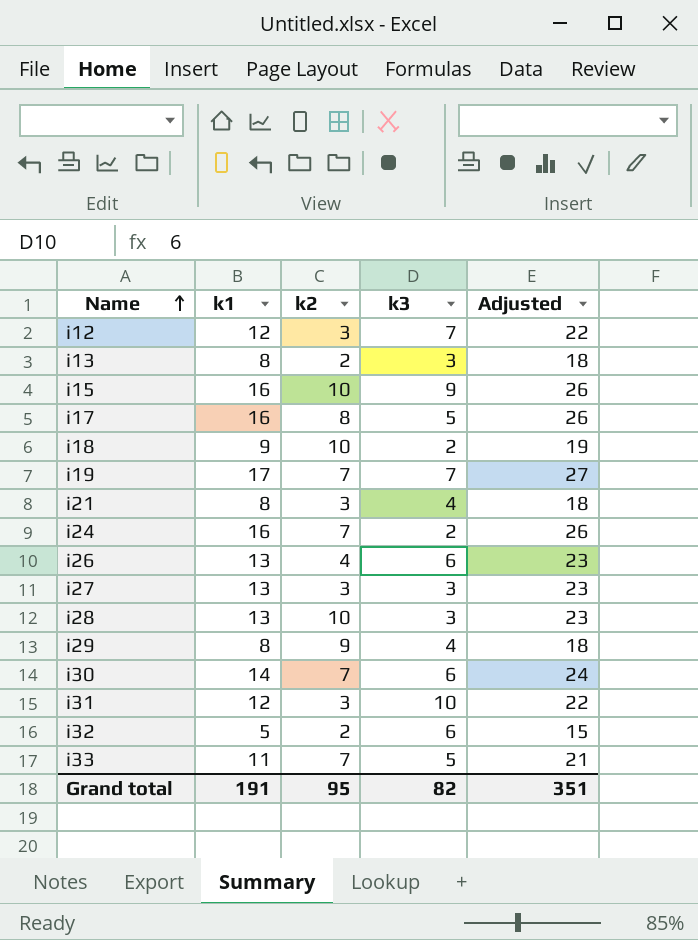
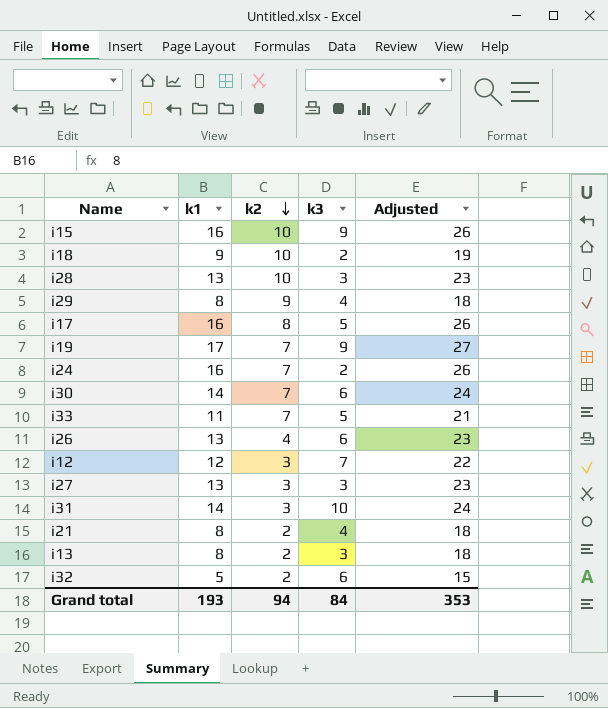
row order: Name ascending -> k2 descending
i19 | k3: 7 -> 9
i31 | k1: 12 -> 14
i31 | Adjusted: 22 -> 24
i21 | k2: 3 -> 2
Grand total | k1: 191 -> 193
Grand total | k2: 95 -> 94
Grand total | k3: 82 -> 84
Grand total | Adjusted: 351 -> 353

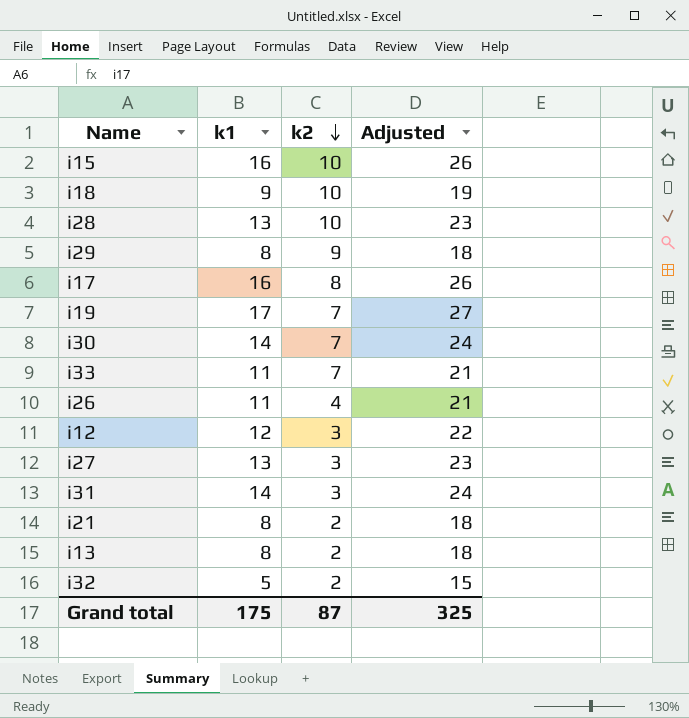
column k3 | position: 4 -> none
row i24: 16 | 7 | 2 | 26 -> none
i26 | k1: 13 -> 11
i26 | Adjusted: 23 -> 21
Grand total | k1: 193 -> 175
Grand total | k2: 94 -> 87
Grand total | Adjusted: 353 -> 325

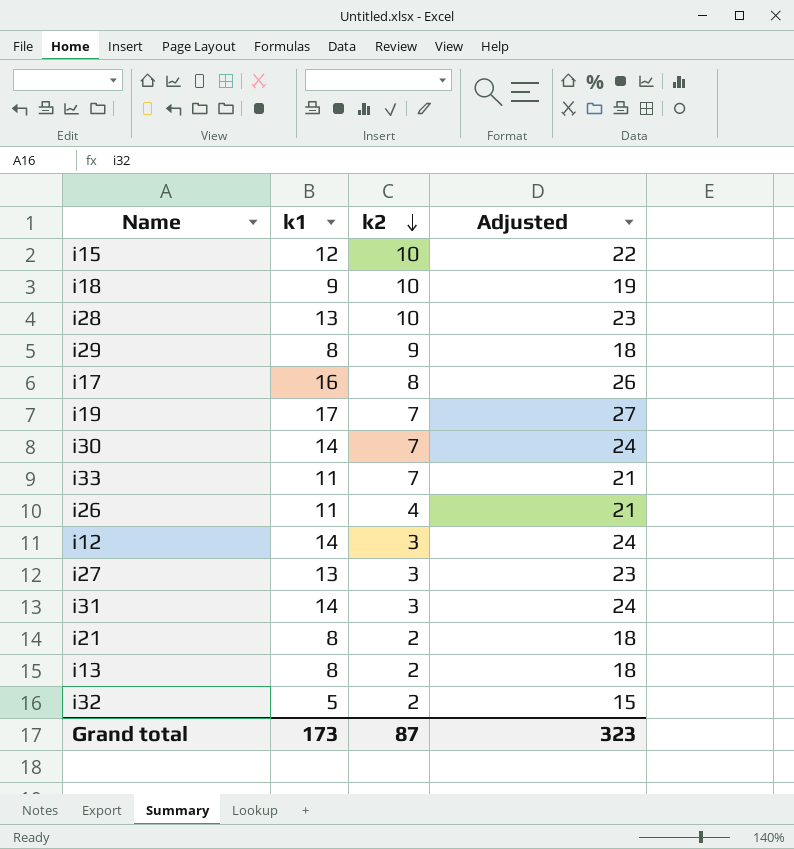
i15 | k1: 16 -> 12
i15 | Adjusted: 26 -> 22
i12 | k1: 12 -> 14
i12 | Adjusted: 22 -> 24
Grand total | k1: 175 -> 173
Grand total | Adjusted: 325 -> 323

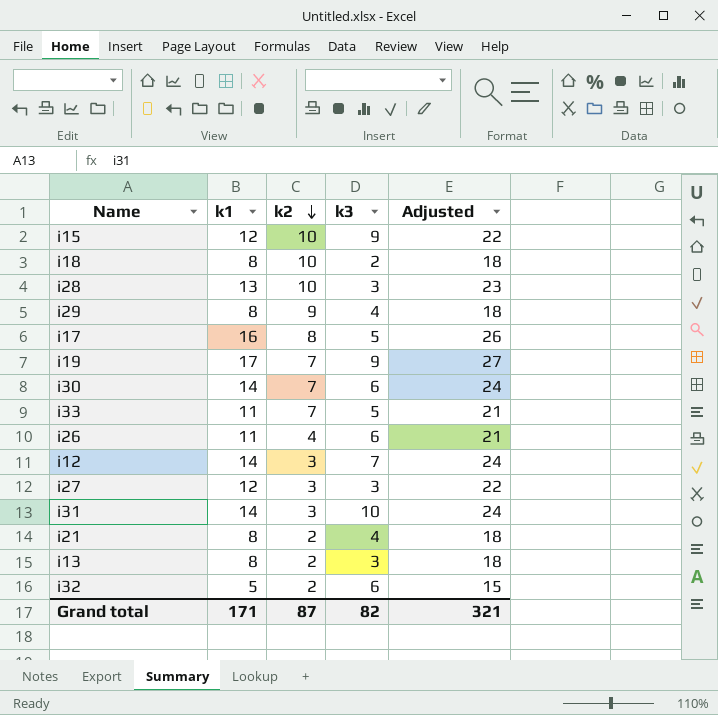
column k3 | position: none -> 4
i18 | k1: 9 -> 8
i18 | Adjusted: 19 -> 18
i27 | k1: 13 -> 12
i27 | Adjusted: 23 -> 22
Grand total | k1: 173 -> 171
Grand total | Adjusted: 323 -> 321

